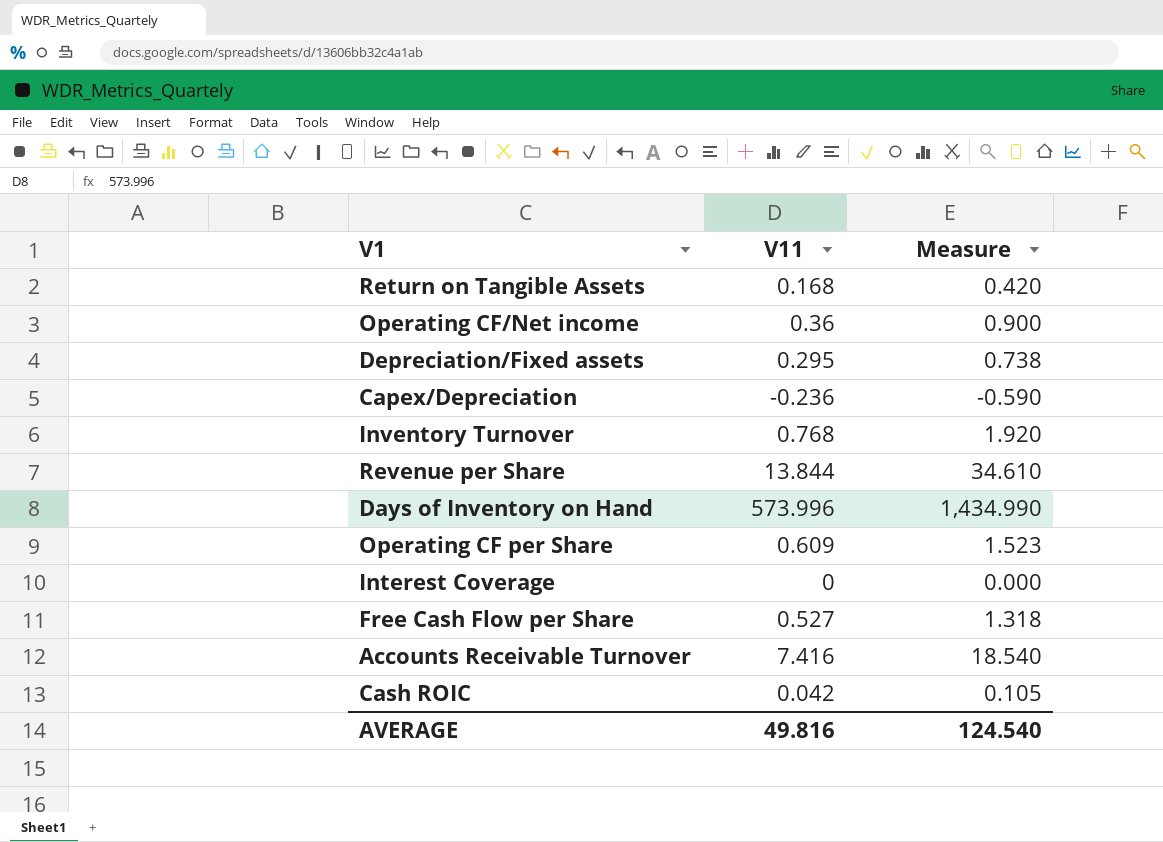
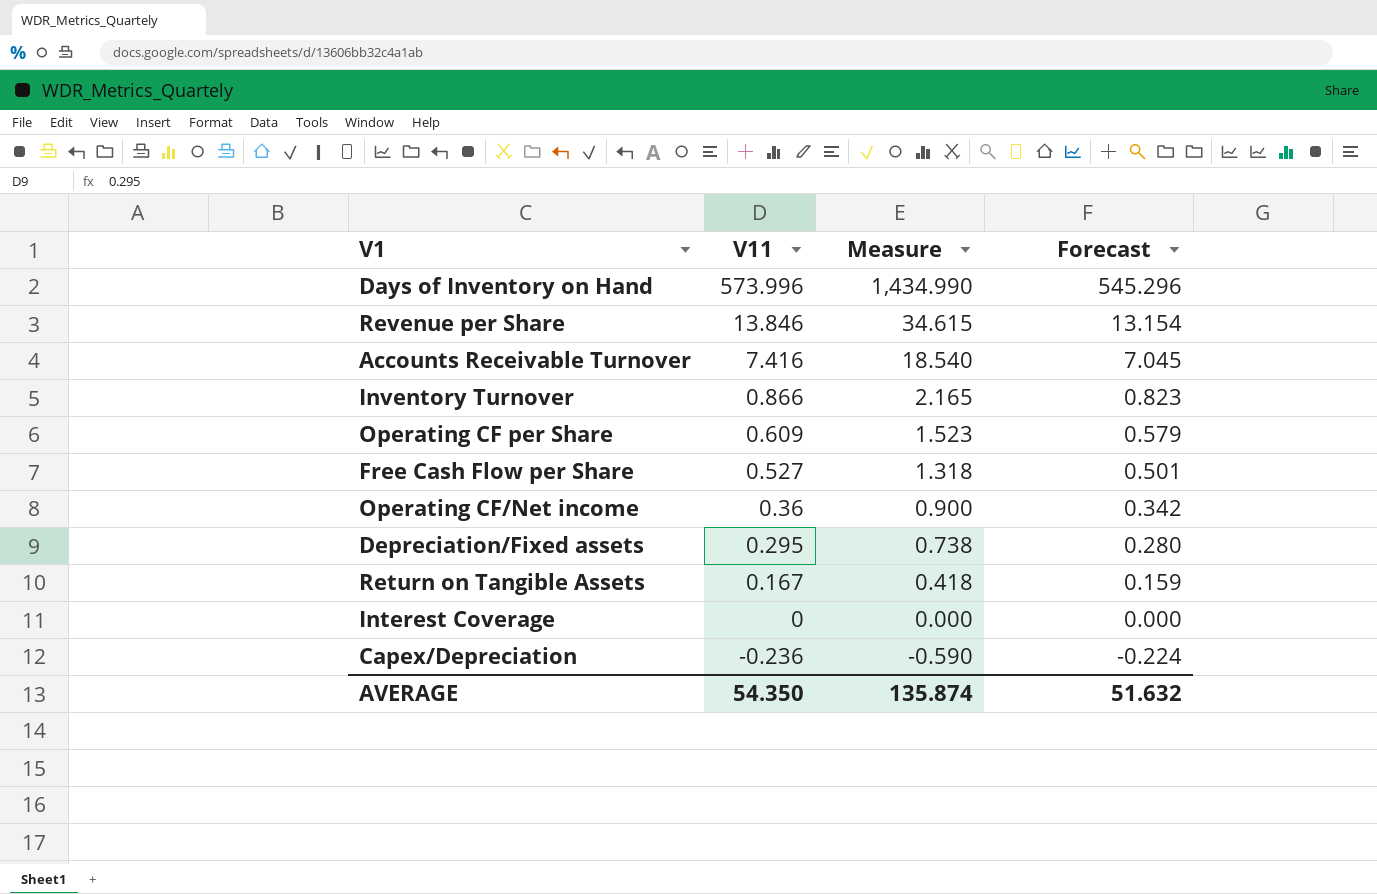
row order: none -> V11 descending
column Forecast | formula: none -> [V11] * 0.95
row Cash ROIC: 0.042 | 0.105 -> none
Revenue per Share | V11: 13.844 -> 13.846
Revenue per Share | Measure: 34.610 -> 34.615
Inventory Turnover | V11: 0.768 -> 0.866
Inventory Turnover | Measure: 1.920 -> 2.165
Return on Tangible Assets | V11: 0.168 -> 0.167
Return on Tangible Assets | Measure: 0.420 -> 0.418
AVERAGE | V11: 49.816 -> 54.350
AVERAGE | Measure: 124.540 -> 135.874

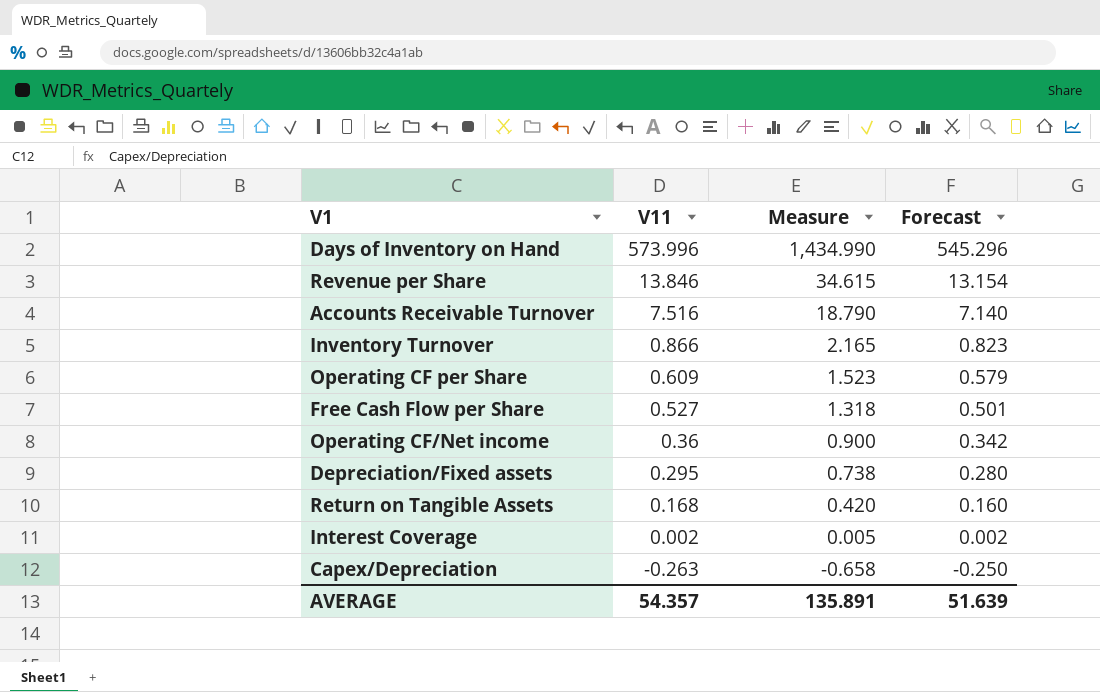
Accounts Receivable Turnover | V11: 7.416 -> 7.516
Accounts Receivable Turnover | Measure: 18.540 -> 18.790
Accounts Receivable Turnover | Forecast: 7.045 -> 7.140
Return on Tangible Assets | V11: 0.167 -> 0.168
Return on Tangible Assets | Measure: 0.418 -> 0.420
Return on Tangible Assets | Forecast: 0.159 -> 0.160
Interest Coverage | V11: 0 -> 0.002
Interest Coverage | Measure: 0.000 -> 0.005
Interest Coverage | Forecast: 0.000 -> 0.002
Capex/Depreciation | V11: -0.236 -> -0.263
Capex/Depreciation | Measure: -0.590 -> -0.658
Capex/Depreciation | Forecast: -0.224 -> -0.250
AVERAGE | V11: 54.350 -> 54.357
AVERAGE | Measure: 135.874 -> 135.891
AVERAGE | Forecast: 51.632 -> 51.639

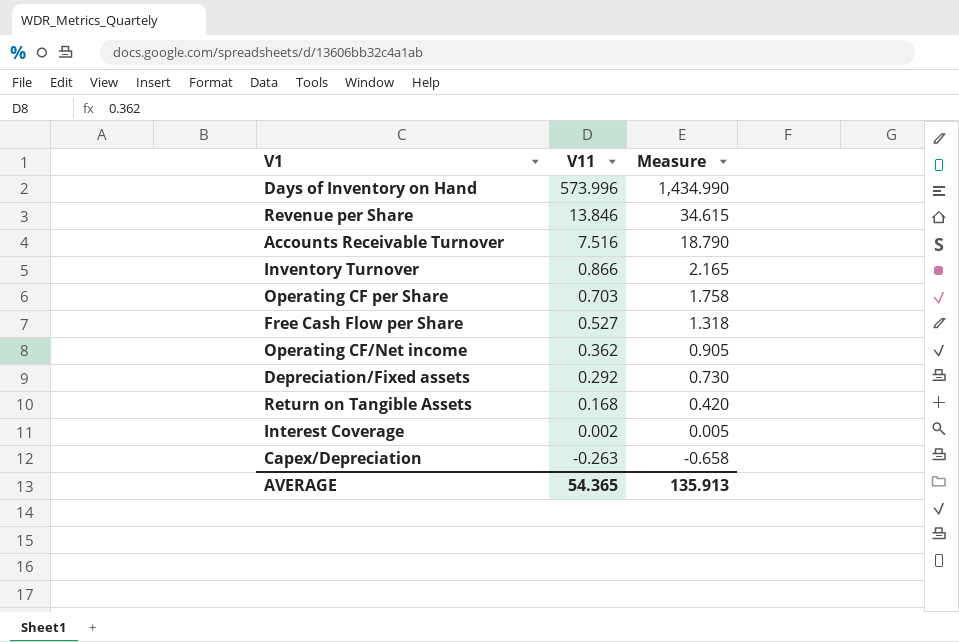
column Forecast | formula: [V11] * 0.95 -> none
Operating CF per Share | V11: 0.609 -> 0.703
Operating CF per Share | Measure: 1.523 -> 1.758
Operating CF/Net income | V11: 0.36 -> 0.362
Operating CF/Net income | Measure: 0.900 -> 0.905
Depreciation/Fixed assets | V11: 0.295 -> 0.292
Depreciation/Fixed assets | Measure: 0.738 -> 0.730
AVERAGE | V11: 54.357 -> 54.365
AVERAGE | Measure: 135.891 -> 135.913

